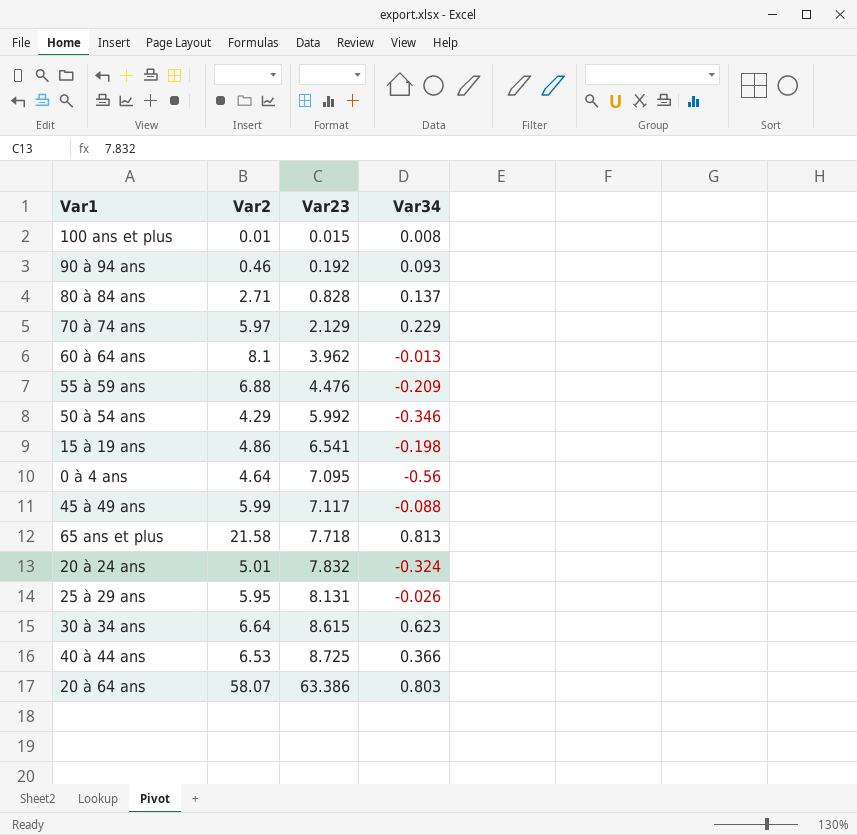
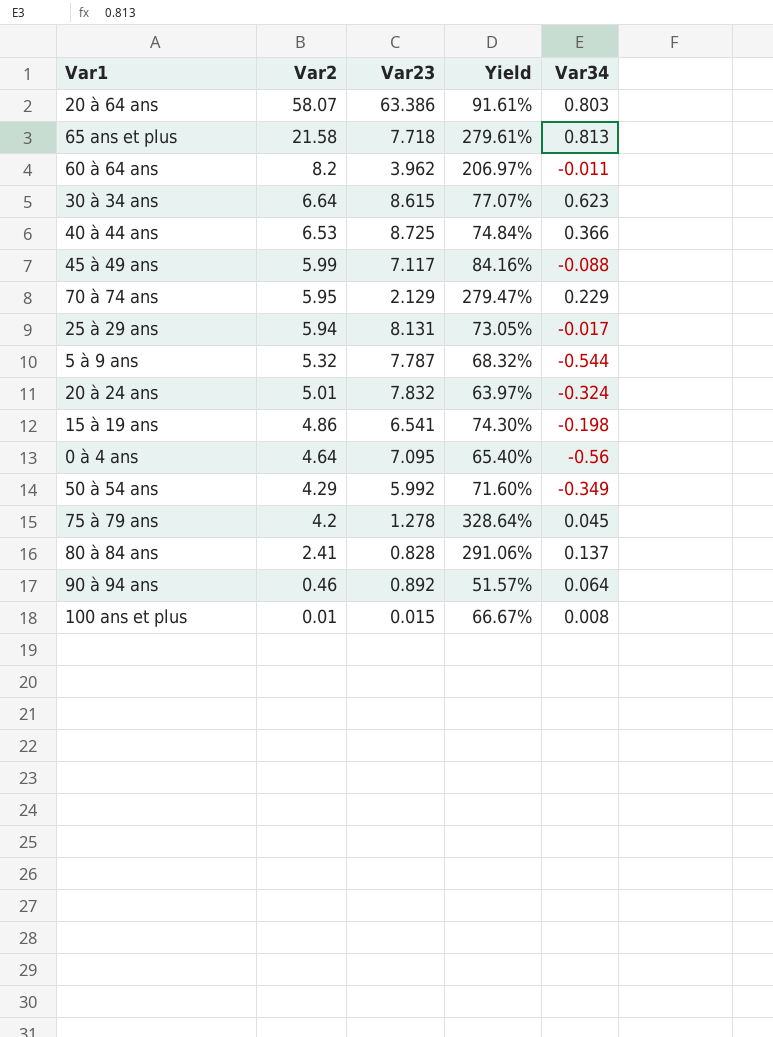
row order: Var23 ascending -> Var2 descending
column Yield | formula: none -> [Var2] / [Var23]
row 55 à 59 ans: 6.88 | 4.476 | -0.209 -> none
60 à 64 ans | Var2: 8.1 -> 8.2
60 à 64 ans | Var34: -0.013 -> -0.011
70 à 74 ans | Var2: 5.97 -> 5.95
25 à 29 ans | Var2: 5.95 -> 5.94
25 à 29 ans | Var34: -0.026 -> -0.017
row 5 à 9 ans: none -> 5.32 | 7.787 | 68.32% | -0.544
50 à 54 ans | Var34: -0.346 -> -0.349
row 75 à 79 ans: none -> 4.2 | 1.278 | 328.64% | 0.045
80 à 84 ans | Var2: 2.71 -> 2.41
90 à 94 ans | Var23: 0.192 -> 0.892
90 à 94 ans | Var34: 0.093 -> 0.064

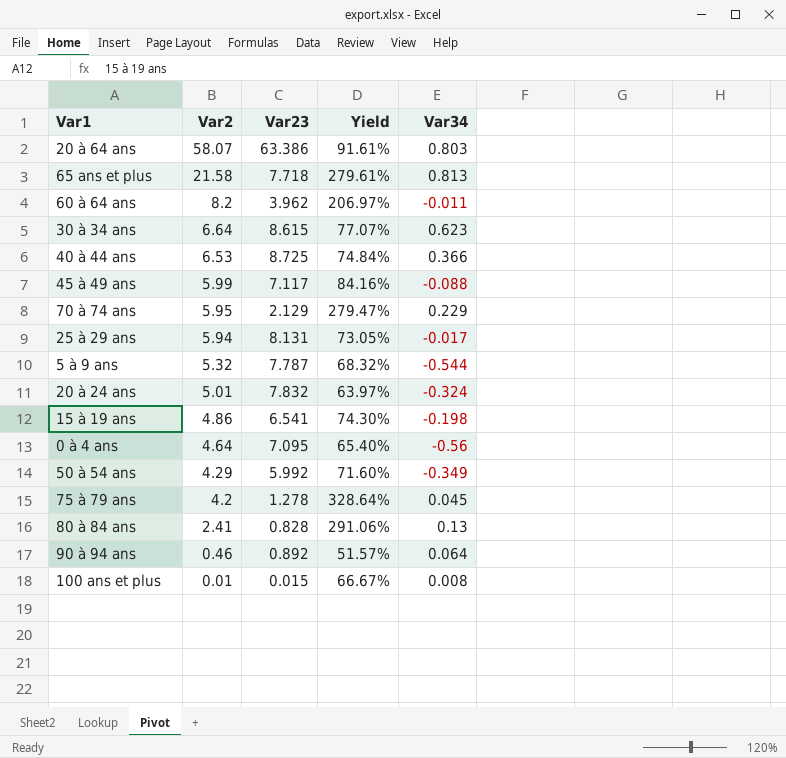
80 à 84 ans | Var34: 0.137 -> 0.13

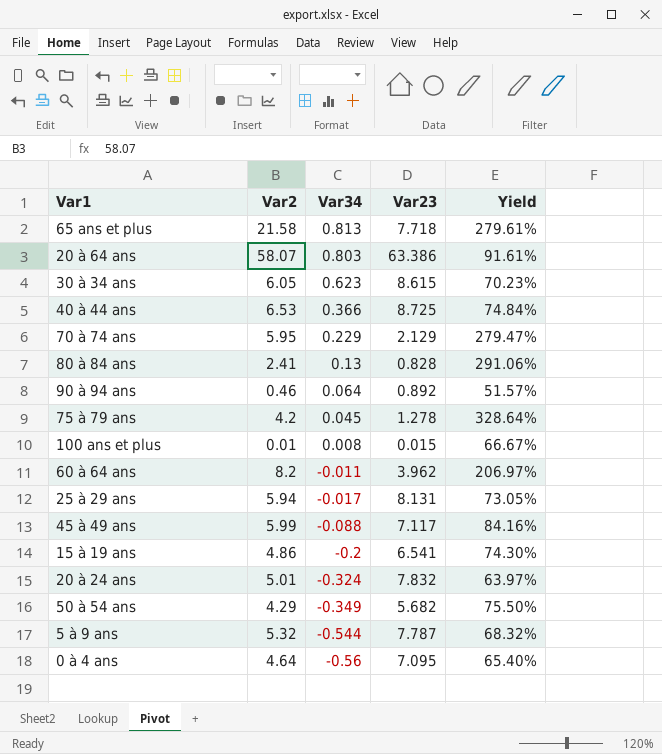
row order: Var2 descending -> Var34 descending
column Var34 | position: 5 -> 3
30 à 34 ans | Var2: 6.64 -> 6.05
30 à 34 ans | Yield: 77.07% -> 70.23%
15 à 19 ans | Var34: -0.198 -> -0.2
50 à 54 ans | Var23: 5.992 -> 5.682
50 à 54 ans | Yield: 71.60% -> 75.50%

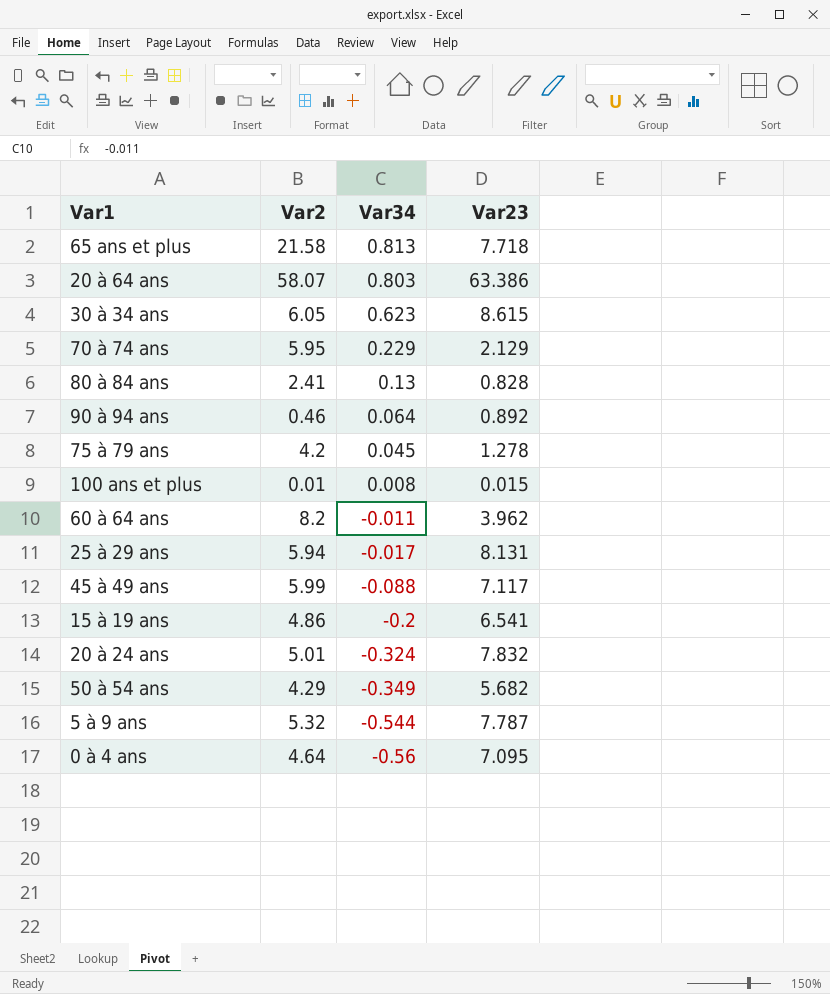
column Yield | formula: [Var2] / [Var23] -> none
row 40 à 44 ans: 6.53 | 0.366 | 8.725 | 74.84% -> none

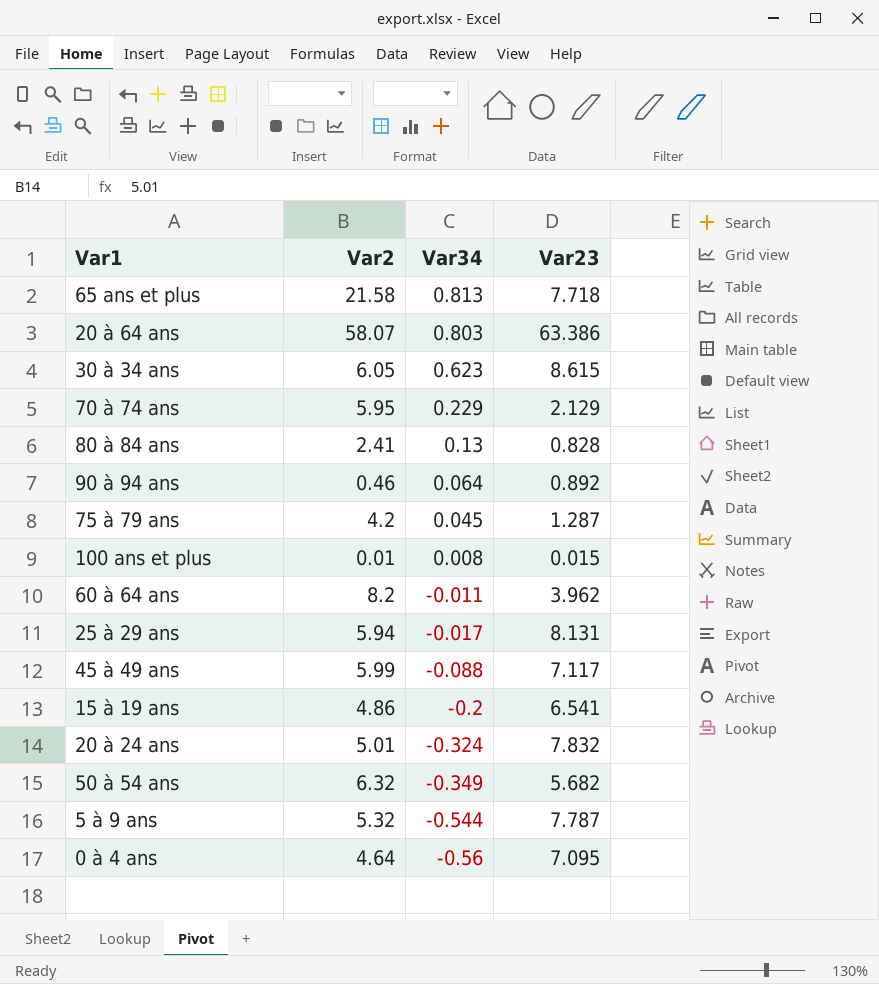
75 à 79 ans | Var23: 1.278 -> 1.287
50 à 54 ans | Var2: 4.29 -> 6.32

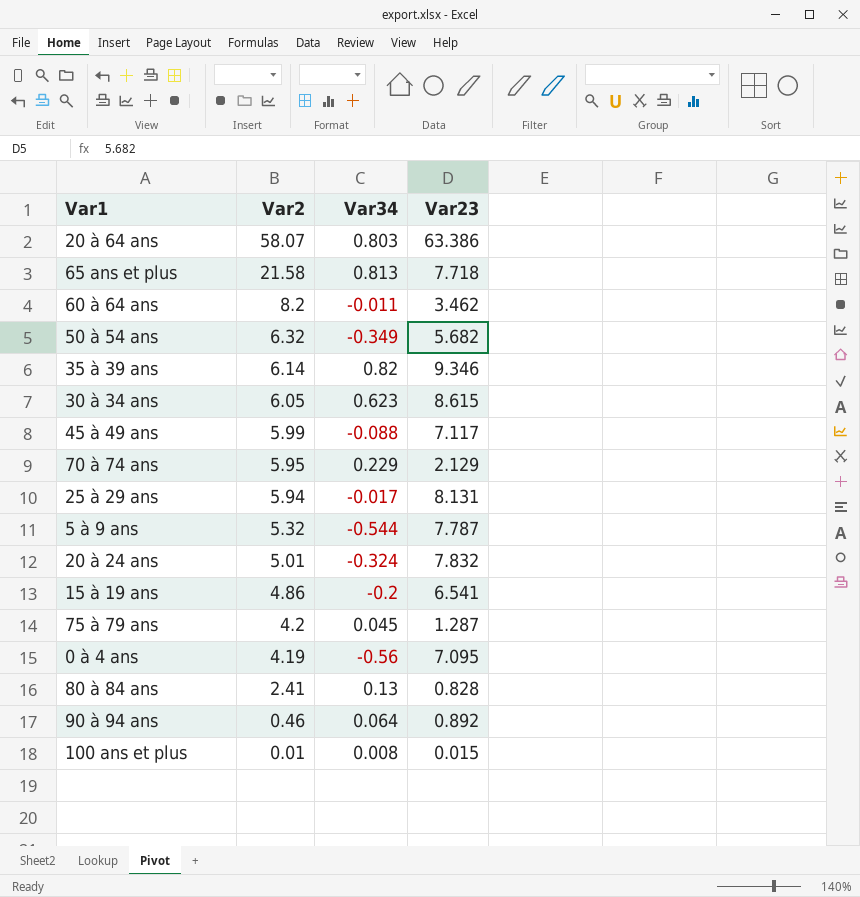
row order: Var34 descending -> Var2 descending
60 à 64 ans | Var23: 3.962 -> 3.462
row 35 à 39 ans: none -> 6.14 | 0.82 | 9.346
0 à 4 ans | Var2: 4.64 -> 4.19

